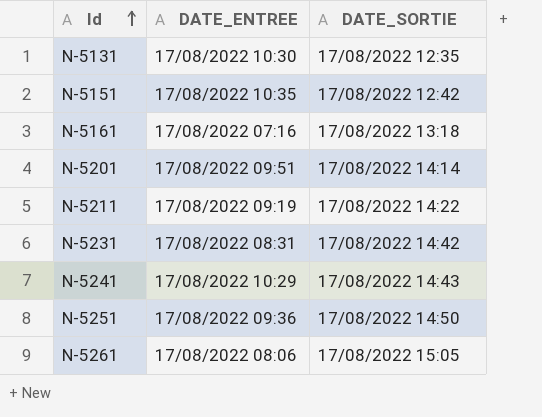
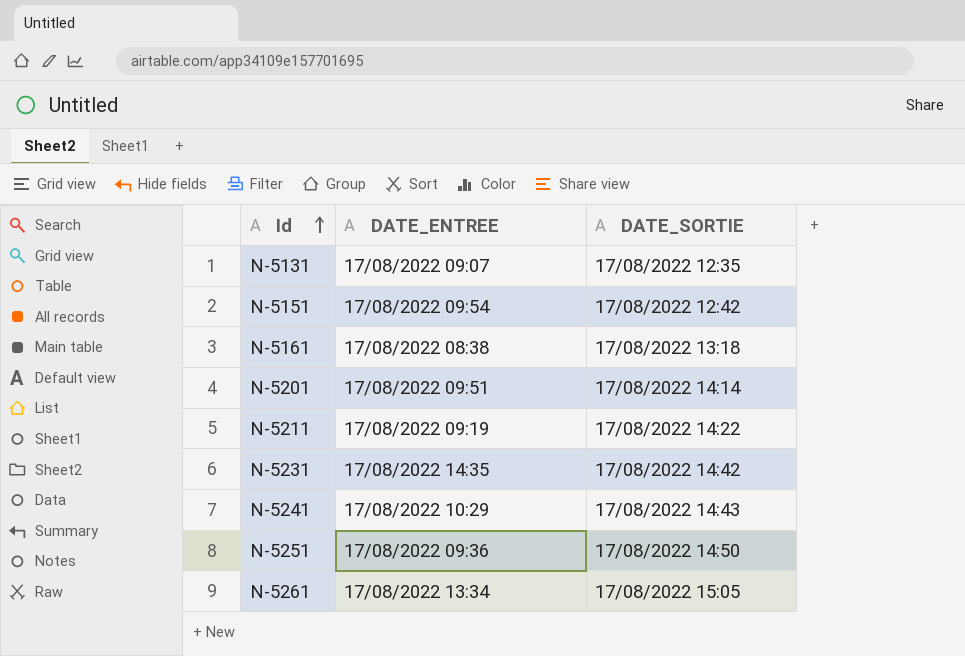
N-5131 | DATE_ENTREE: 17/08/2022 10:30 -> 17/08/2022 09:07
N-5151 | DATE_ENTREE: 17/08/2022 10:35 -> 17/08/2022 09:54
N-5161 | DATE_ENTREE: 17/08/2022 07:16 -> 17/08/2022 08:38
N-5231 | DATE_ENTREE: 17/08/2022 08:31 -> 17/08/2022 14:35
N-5261 | DATE_ENTREE: 17/08/2022 08:06 -> 17/08/2022 13:34

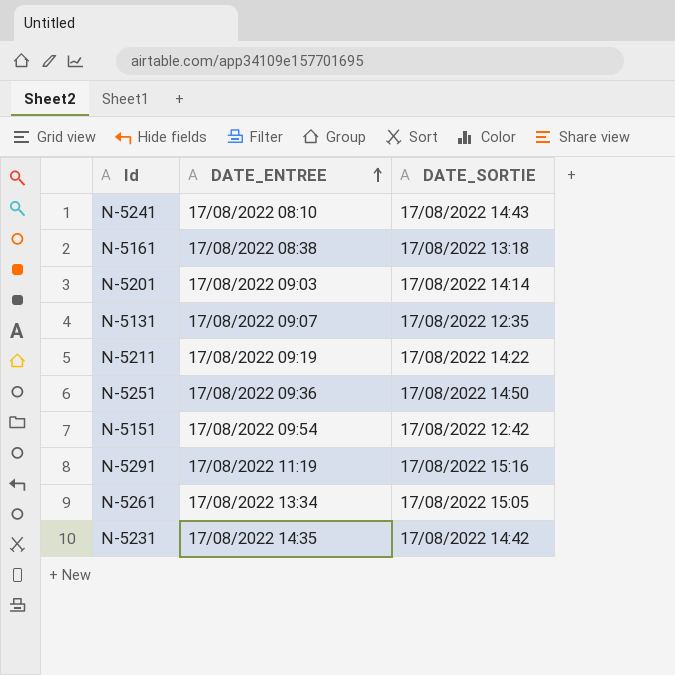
row order: Id ascending -> DATE_ENTREE ascending
N-5241 | DATE_ENTREE: 17/08/2022 10:29 -> 17/08/2022 08:10
N-5201 | DATE_ENTREE: 17/08/2022 09:51 -> 17/08/2022 09:03
row N-5291: none -> 17/08/2022 11:19 | 17/08/2022 15:16

